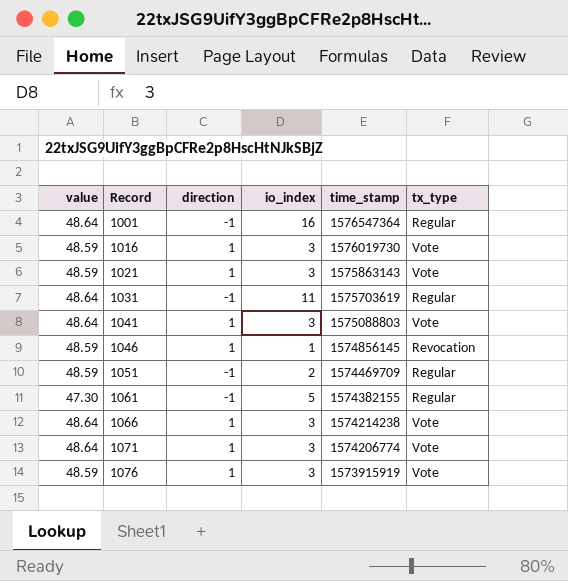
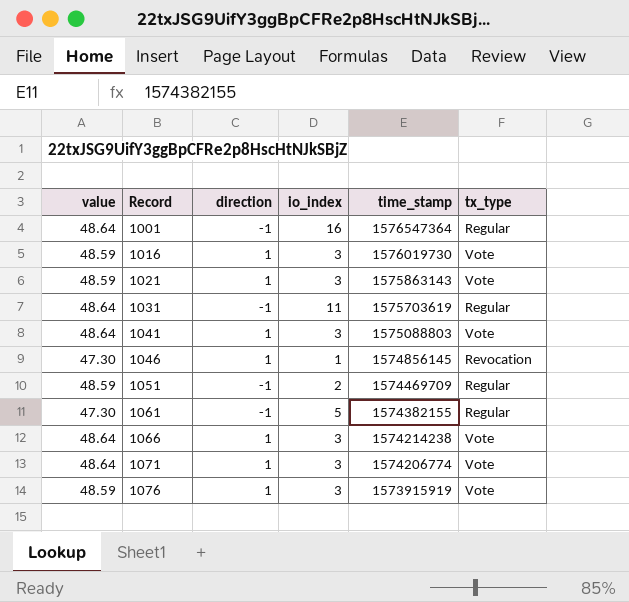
1046 | value: 48.59 -> 47.30

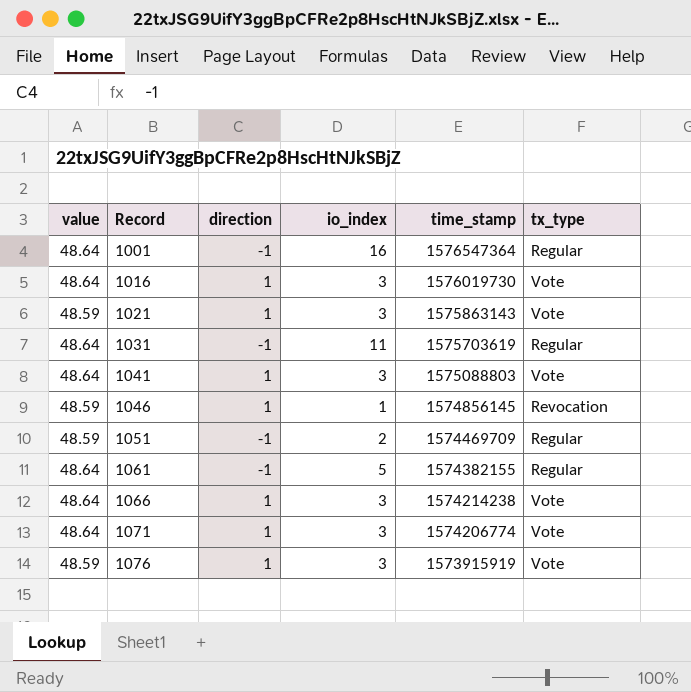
1016 | value: 48.59 -> 48.64
1046 | value: 47.30 -> 48.59
1061 | value: 47.30 -> 48.64

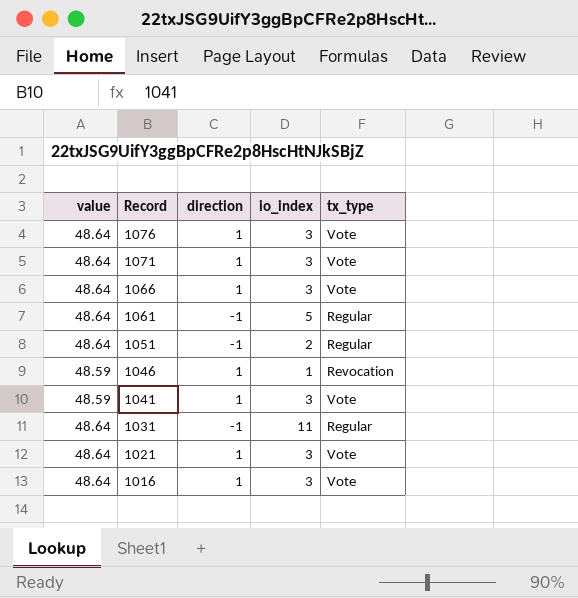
row order: Record ascending -> Record descending
column time_stamp | position: 5 -> none
row 1001: 48.64 | -1 | 16 | 1576547364 | Regular -> none
1076 | value: 48.59 -> 48.64
1051 | value: 48.59 -> 48.64
1041 | value: 48.64 -> 48.59
1021 | value: 48.59 -> 48.64

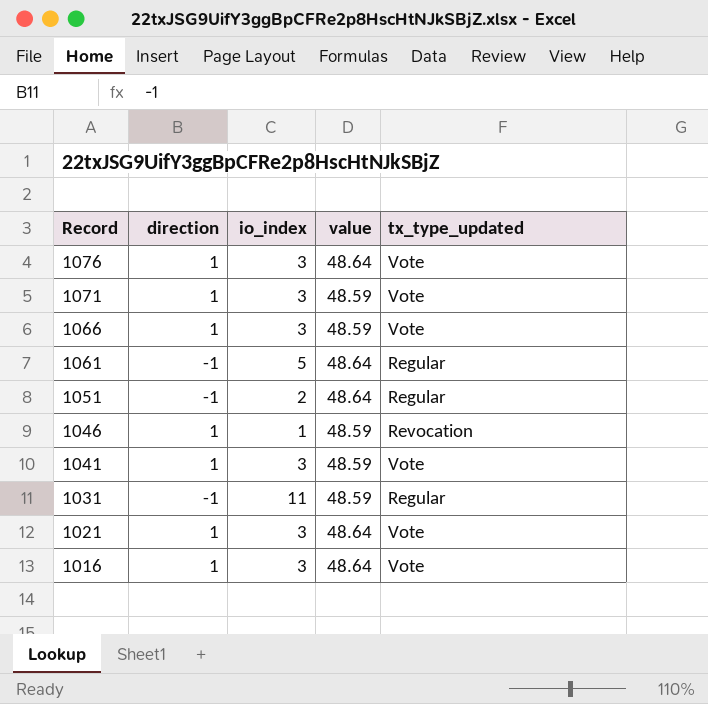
column value | position: 1 -> 4
column name: tx_type -> tx_type_updated
1071 | value: 48.64 -> 48.59
1066 | value: 48.64 -> 48.59
1031 | value: 48.64 -> 48.59

